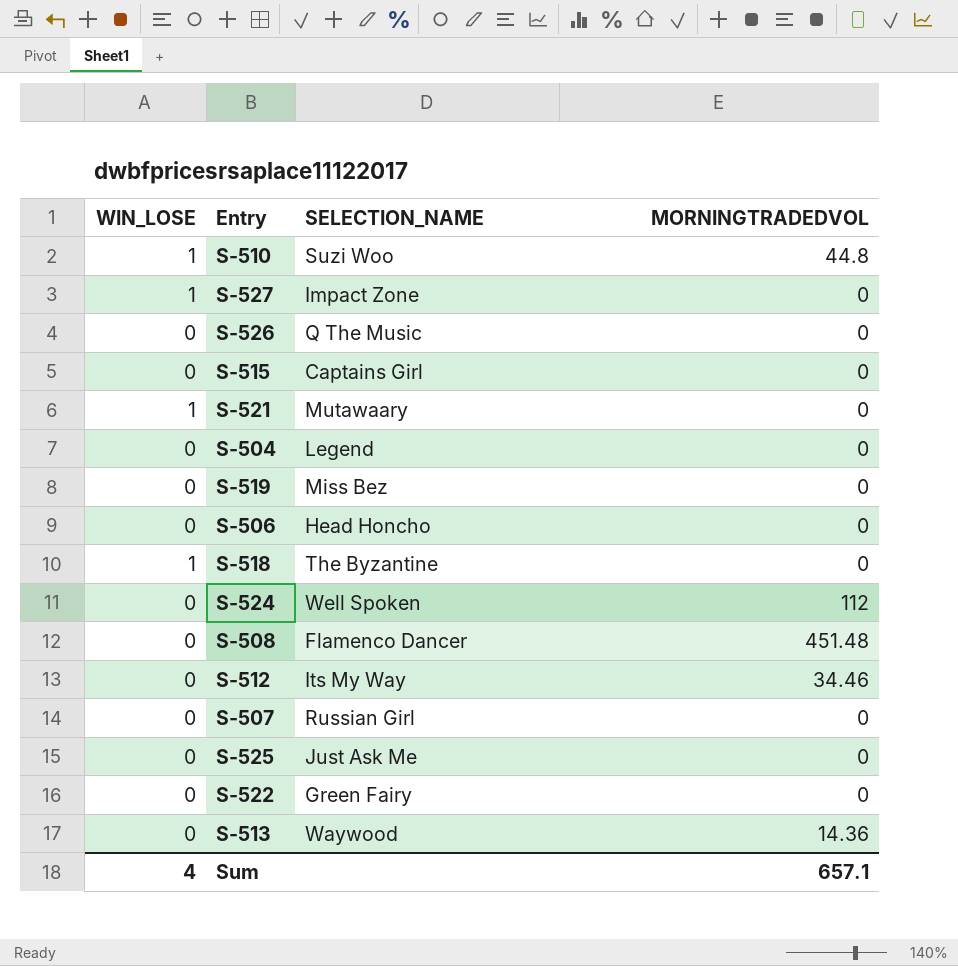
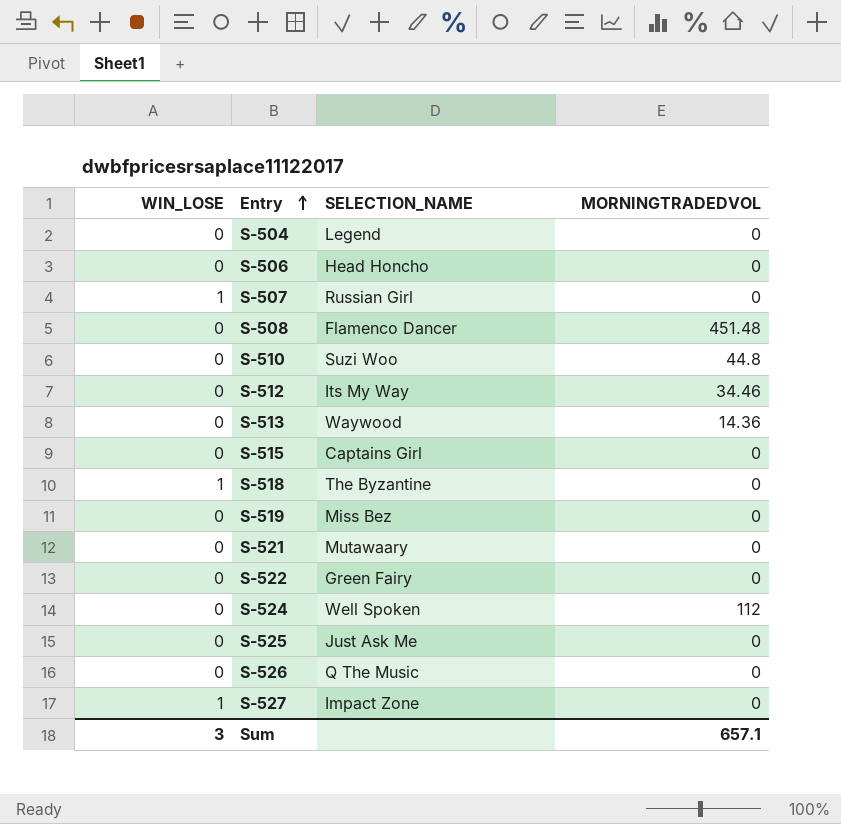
row order: none -> Entry ascending
S-507 | WIN_LOSE: 0 -> 1
S-510 | WIN_LOSE: 1 -> 0
S-521 | WIN_LOSE: 1 -> 0
Sum | WIN_LOSE: 4 -> 3

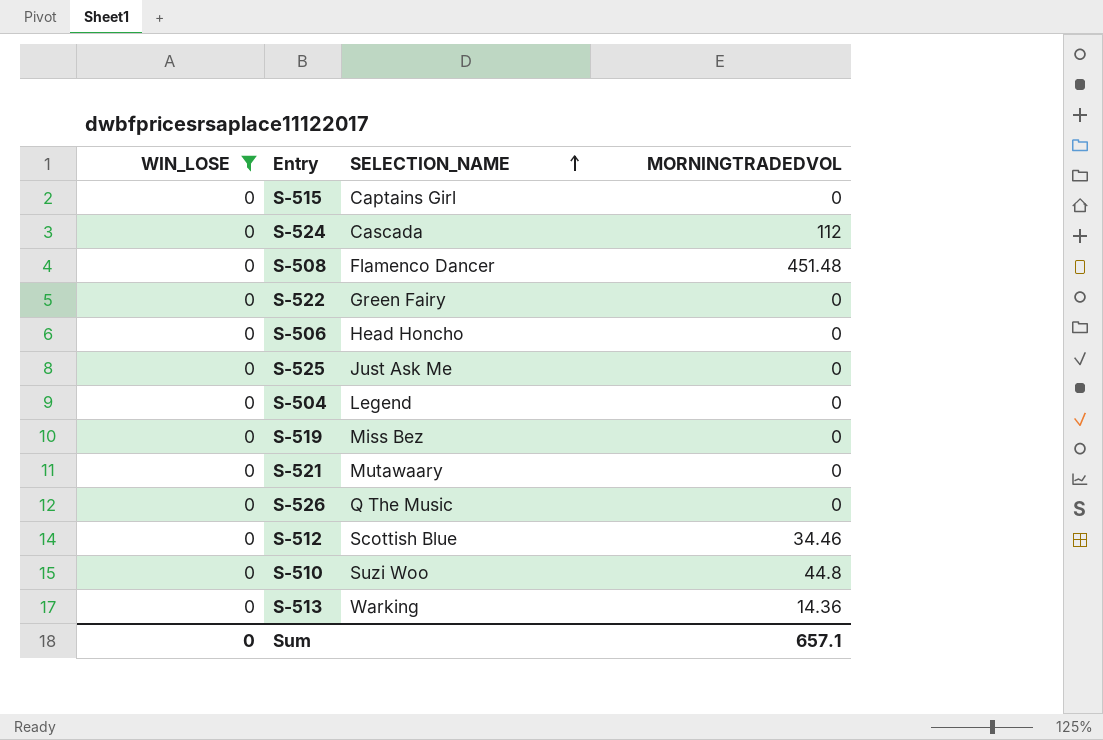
filter: none -> WIN_LOSE = 0
row order: Entry ascending -> SELECTION_NAME ascending
S-524 | SELECTION_NAME: Well Spoken -> Cascada
S-512 | SELECTION_NAME: Its My Way -> Scottish Blue
S-513 | SELECTION_NAME: Waywood -> Warking
Sum | WIN_LOSE: 3 -> 0

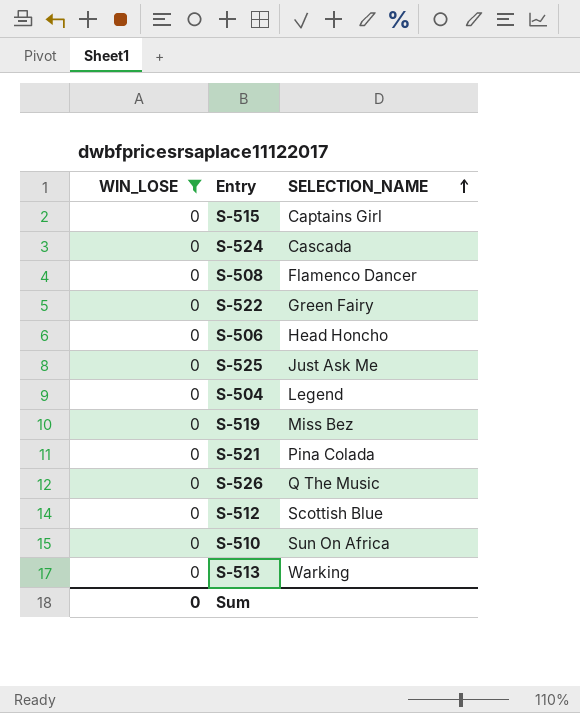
column MORNINGTRADEDVOL | position: 4 -> none
S-521 | SELECTION_NAME: Mutawaary -> Pina Colada
S-510 | SELECTION_NAME: Suzi Woo -> Sun On Africa

